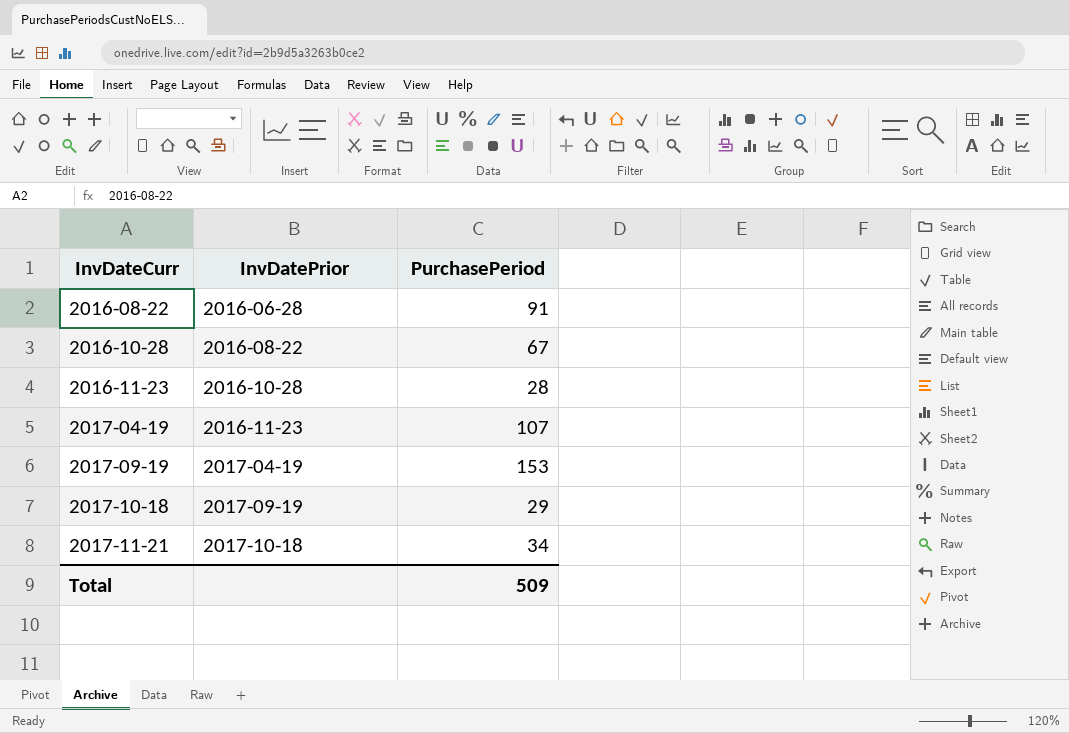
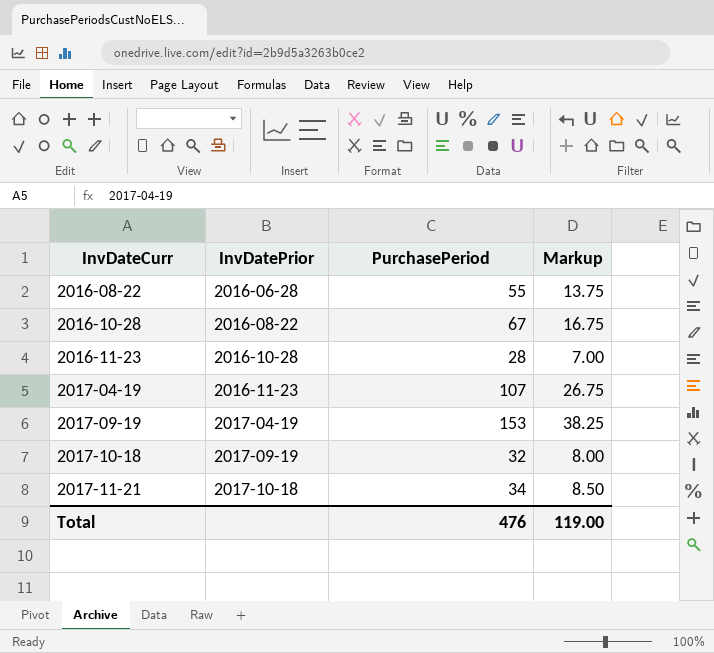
column Markup | formula: none -> [PurchasePeriod] * 0.25
2016-08-22 | PurchasePeriod: 91 -> 55
2017-10-18 | PurchasePeriod: 29 -> 32
Total | PurchasePeriod: 509 -> 476

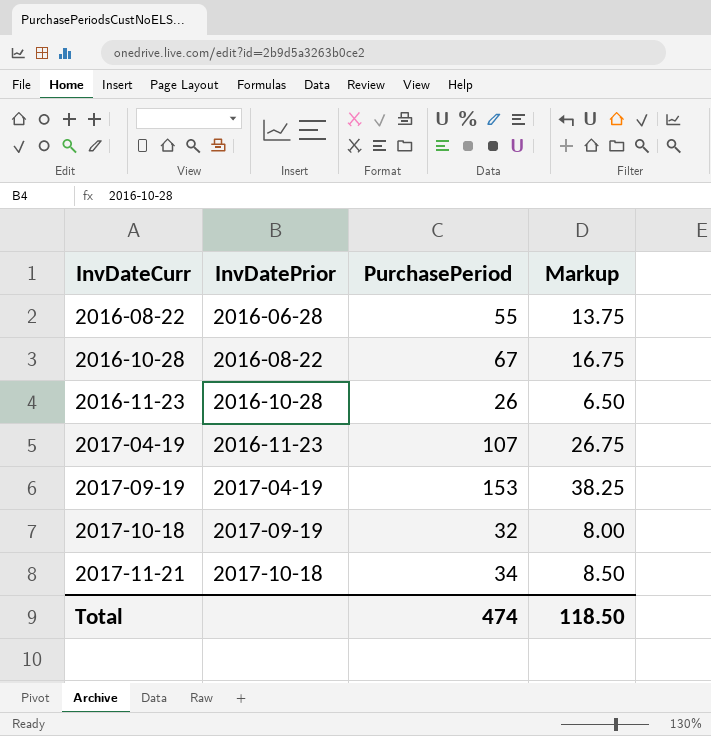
2016-11-23 | PurchasePeriod: 28 -> 26
2016-11-23 | Markup: 7.00 -> 6.50
Total | PurchasePeriod: 476 -> 474
Total | Markup: 119.00 -> 118.50

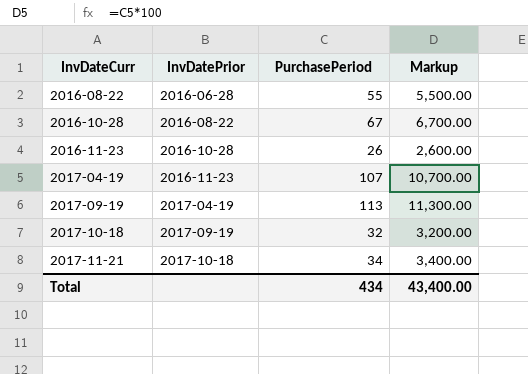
column Markup | formula: [PurchasePeriod] * 0.25 -> [PurchasePeriod] * 100
2017-09-19 | PurchasePeriod: 153 -> 113
Total | PurchasePeriod: 474 -> 434
Total | Markup: 118.50 -> 43,400.00

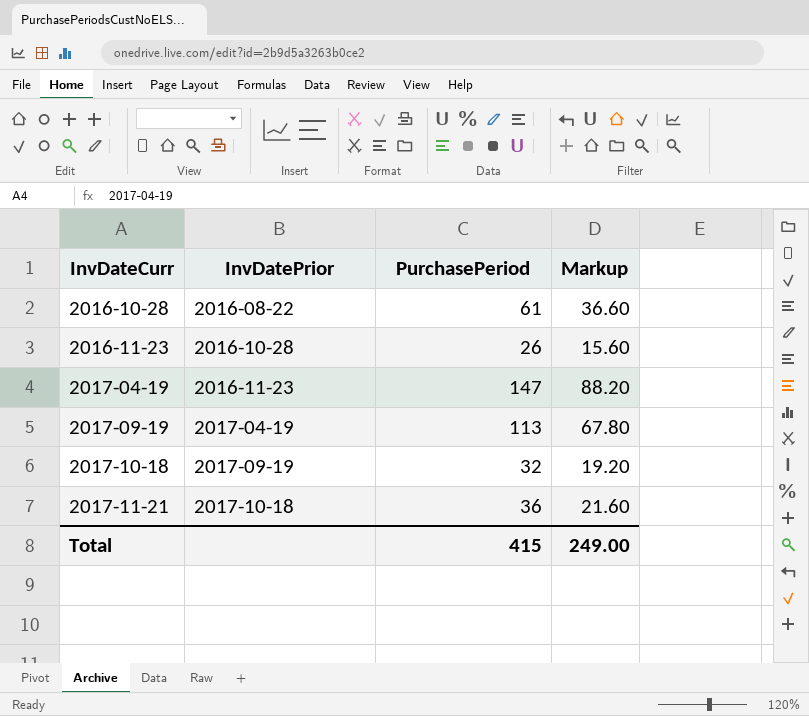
column Markup | formula: [PurchasePeriod] * 100 -> [PurchasePeriod] * 0.6
row 2016-08-22: 2016-06-28 | 55 | 5,500.00 -> none
2016-10-28 | PurchasePeriod: 67 -> 61
2017-04-19 | PurchasePeriod: 107 -> 147
2017-11-21 | PurchasePeriod: 34 -> 36
Total | PurchasePeriod: 434 -> 415
Total | Markup: 43,400.00 -> 249.00

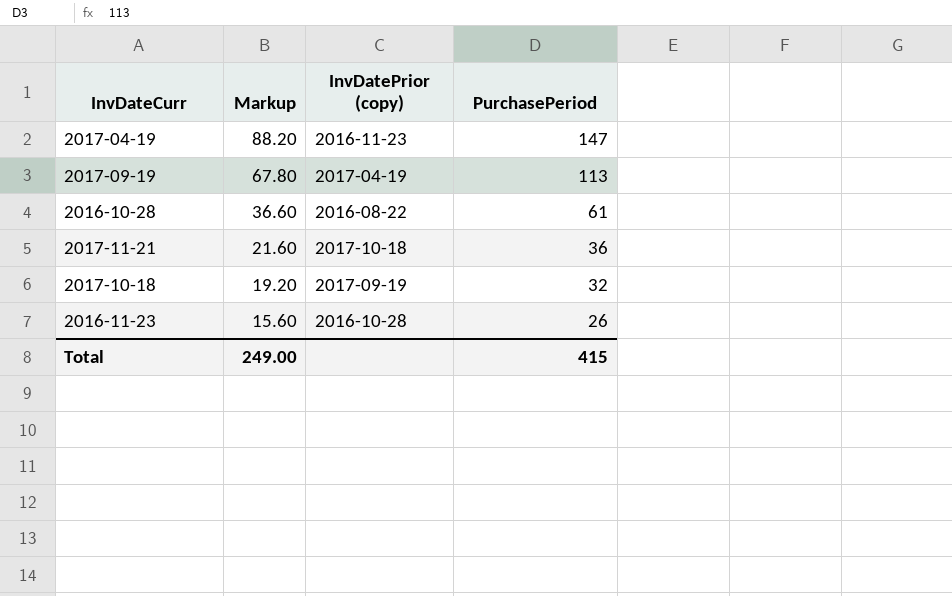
row order: InvDateCurr ascending -> Markup descending
column Markup | position: 4 -> 2
column name: InvDatePrior -> InvDatePrior (copy)

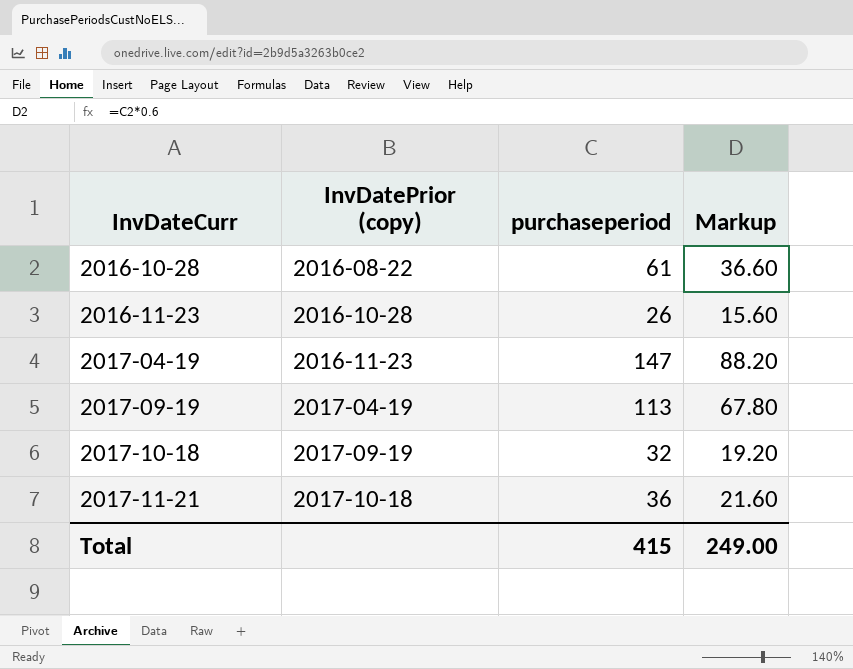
row order: Markup descending -> InvDateCurr ascending
column name: PurchasePeriod -> purchaseperiod
column Markup | position: 2 -> 4

